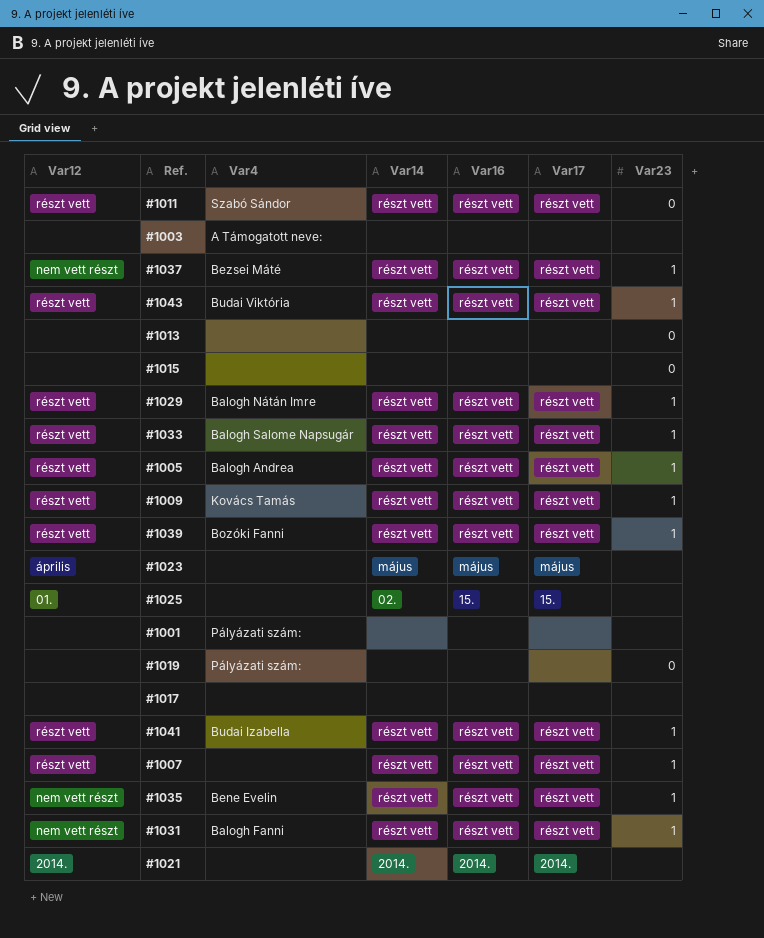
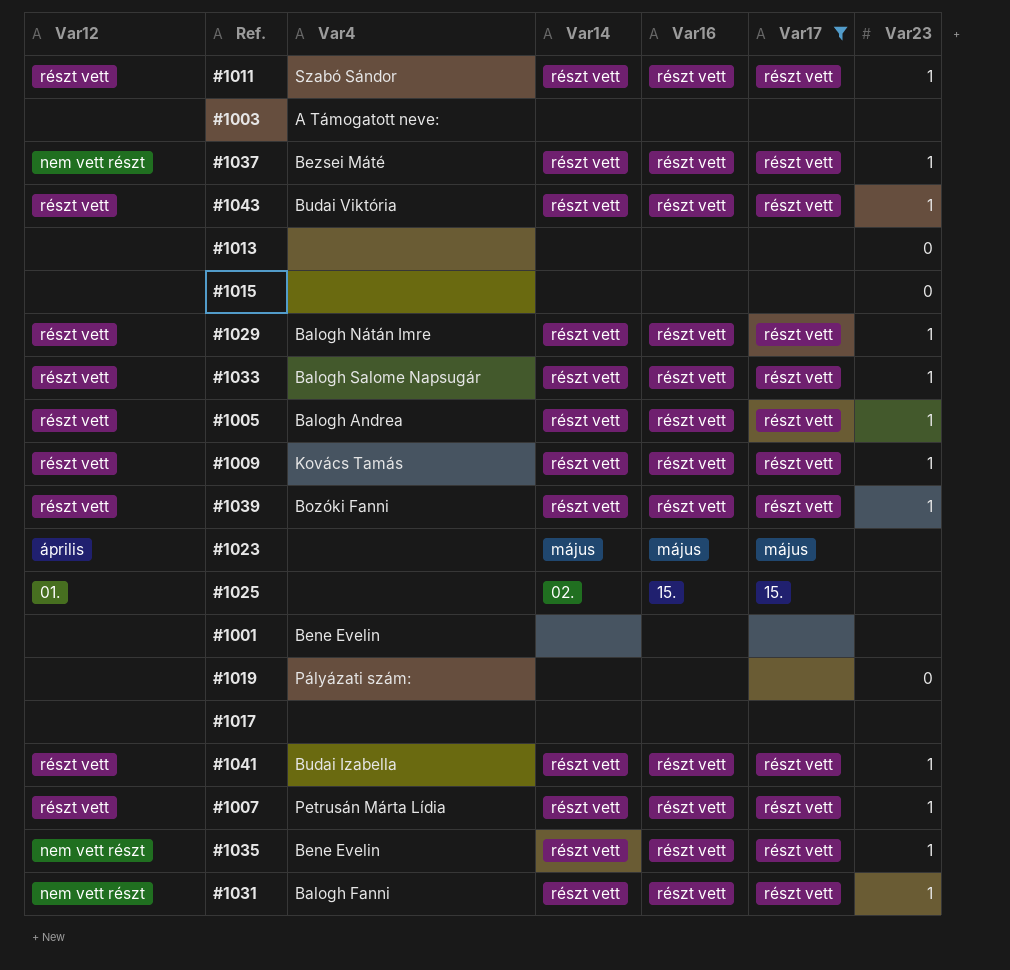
filter: none -> Var17 != 2014.
#1011 | Var23: 0 -> 1
#1001 | Var4: Pályázati szám: -> Bene Evelin
#1007 | Var4: none -> Petrusán Márta Lídia

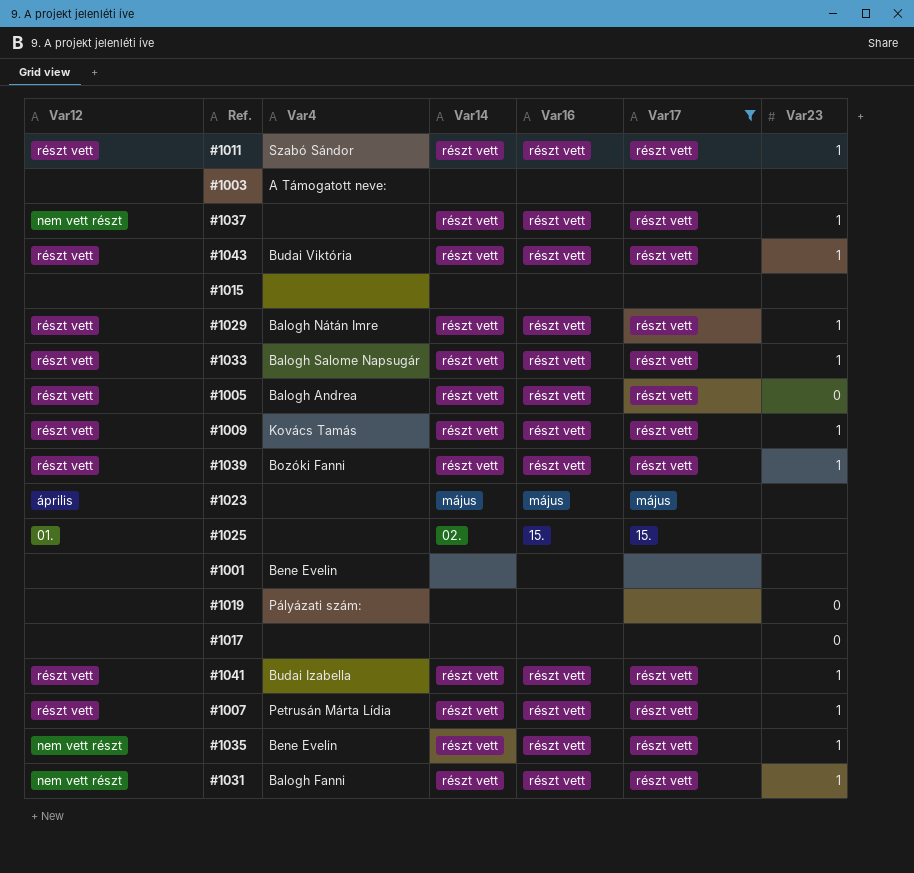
row #1013: none | none | none | none | none | 0 -> none
#1037 | Var4: Bezsei Máté -> none
#1015 | Var23: 0 -> none
#1005 | Var23: 1 -> 0
#1017 | Var23: none -> 0

